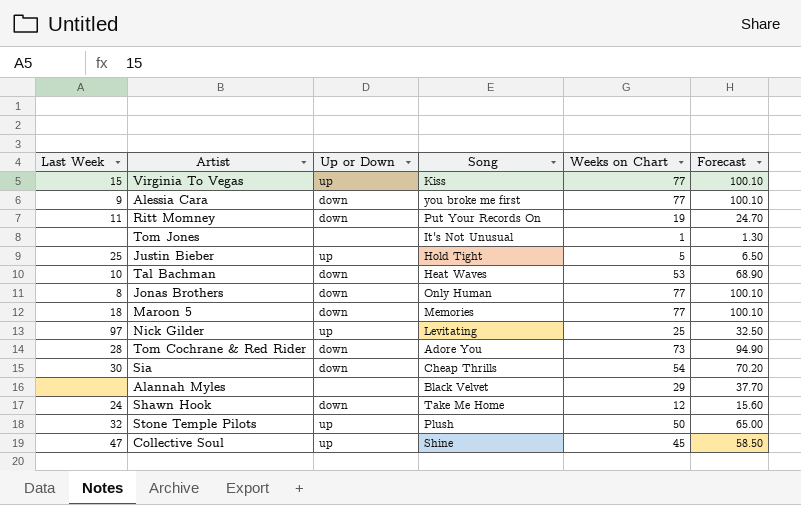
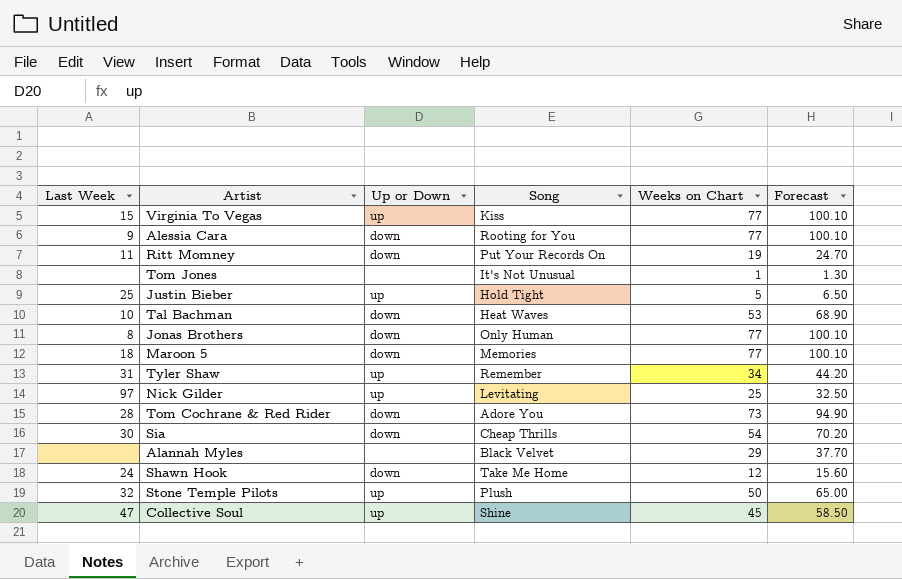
Alessia Cara | Song: you broke me first -> Rooting for You
row Tyler Shaw: none -> 31 | up | Remember | 34 | 44.20

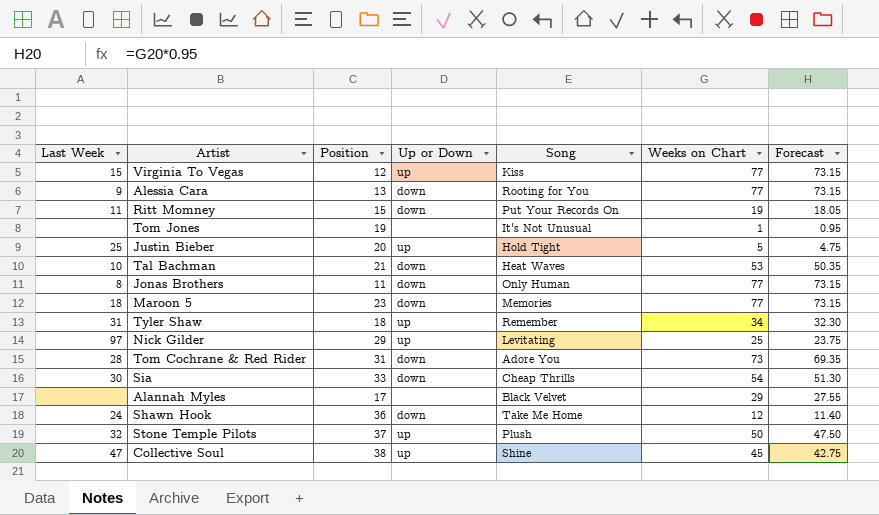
column Position | position: none -> 3
column Forecast | formula: [Weeks on Chart] * 1.3 -> [Weeks on Chart] * 0.95

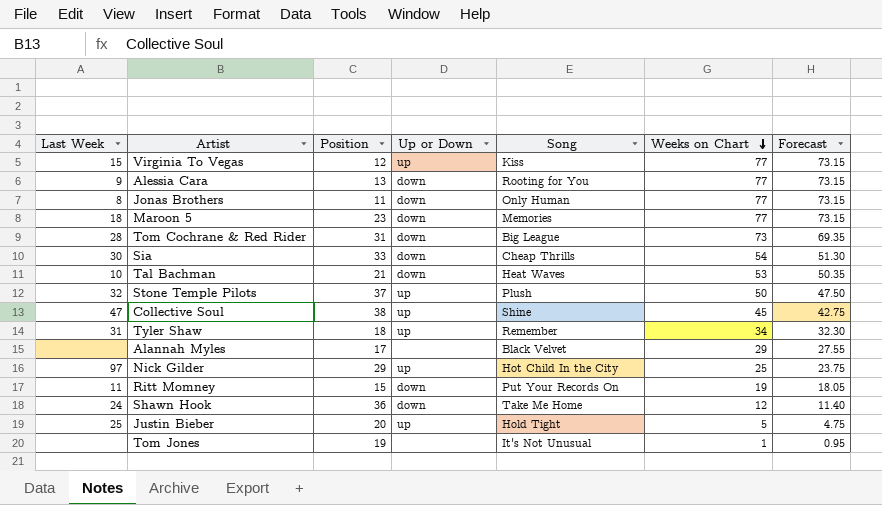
row order: none -> Weeks on Chart descending
Tom Cochrane & Red Rider | Song: Adore You -> Big League
Nick Gilder | Song: Levitating -> Hot Child In the City

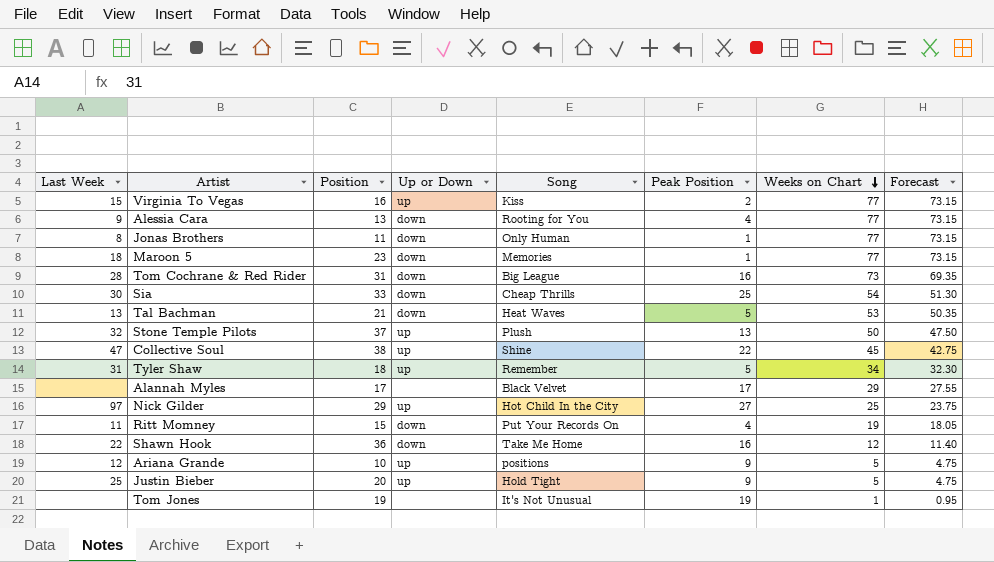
column Peak Position | position: none -> 6
Virginia To Vegas | Position: 12 -> 16
Tal Bachman | Last Week: 10 -> 13
Shawn Hook | Last Week: 24 -> 22
row Ariana Grande: none -> 12 | 10 | up | positions | 9 | 5 | 4.75

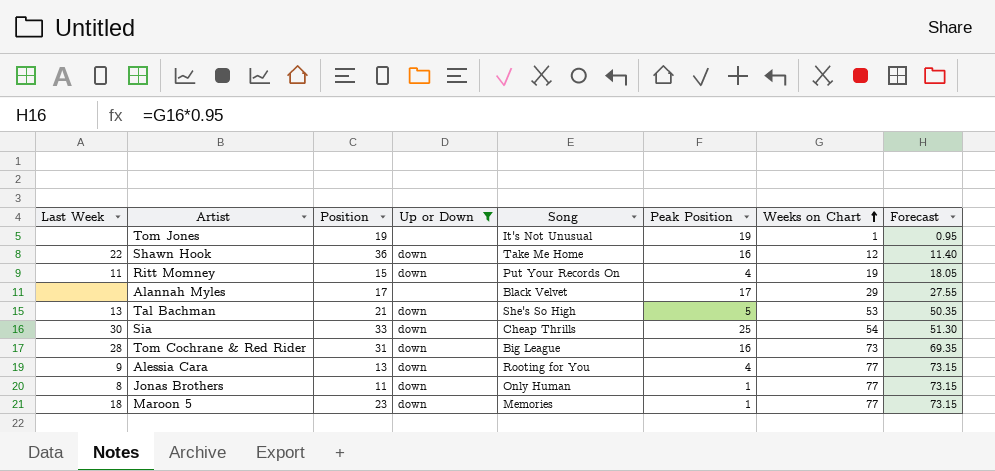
filter: none -> Up or Down != up
row order: Weeks on Chart descending -> Weeks on Chart ascending
Tal Bachman | Song: Heat Waves -> She's So High

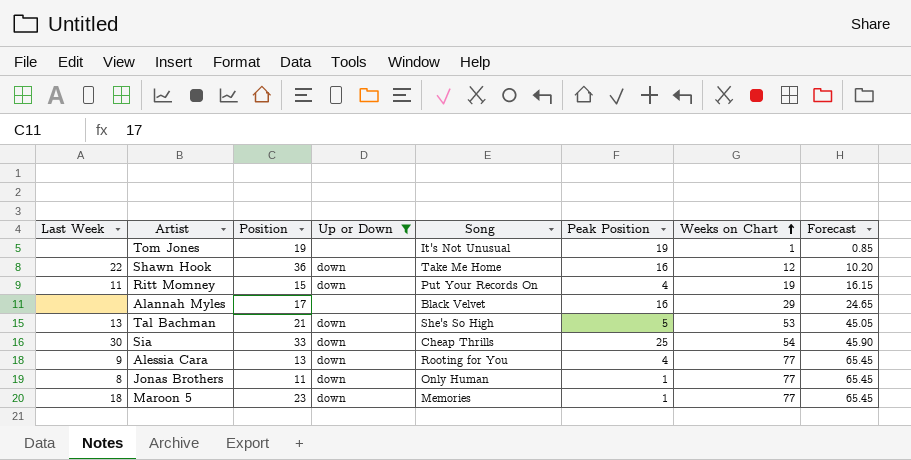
column Forecast | formula: [Weeks on Chart] * 0.95 -> [Weeks on Chart] * 0.85
row Tom Cochrane & Red Rider: 28 | 31 | down | Big League | 16 | 73 | 69.35 -> none
Alannah Myles | Peak Position: 17 -> 16

